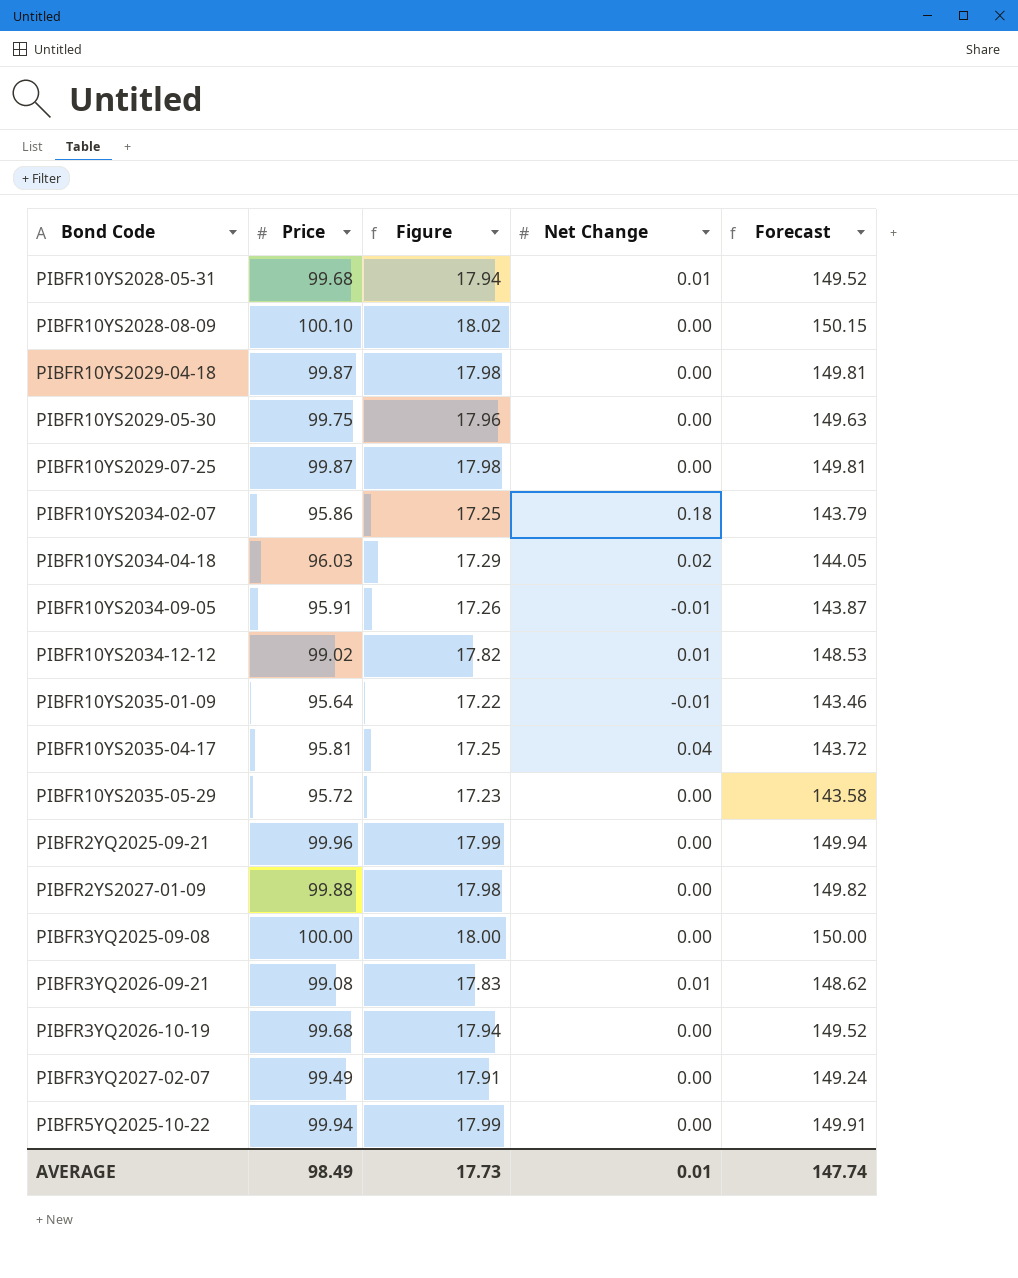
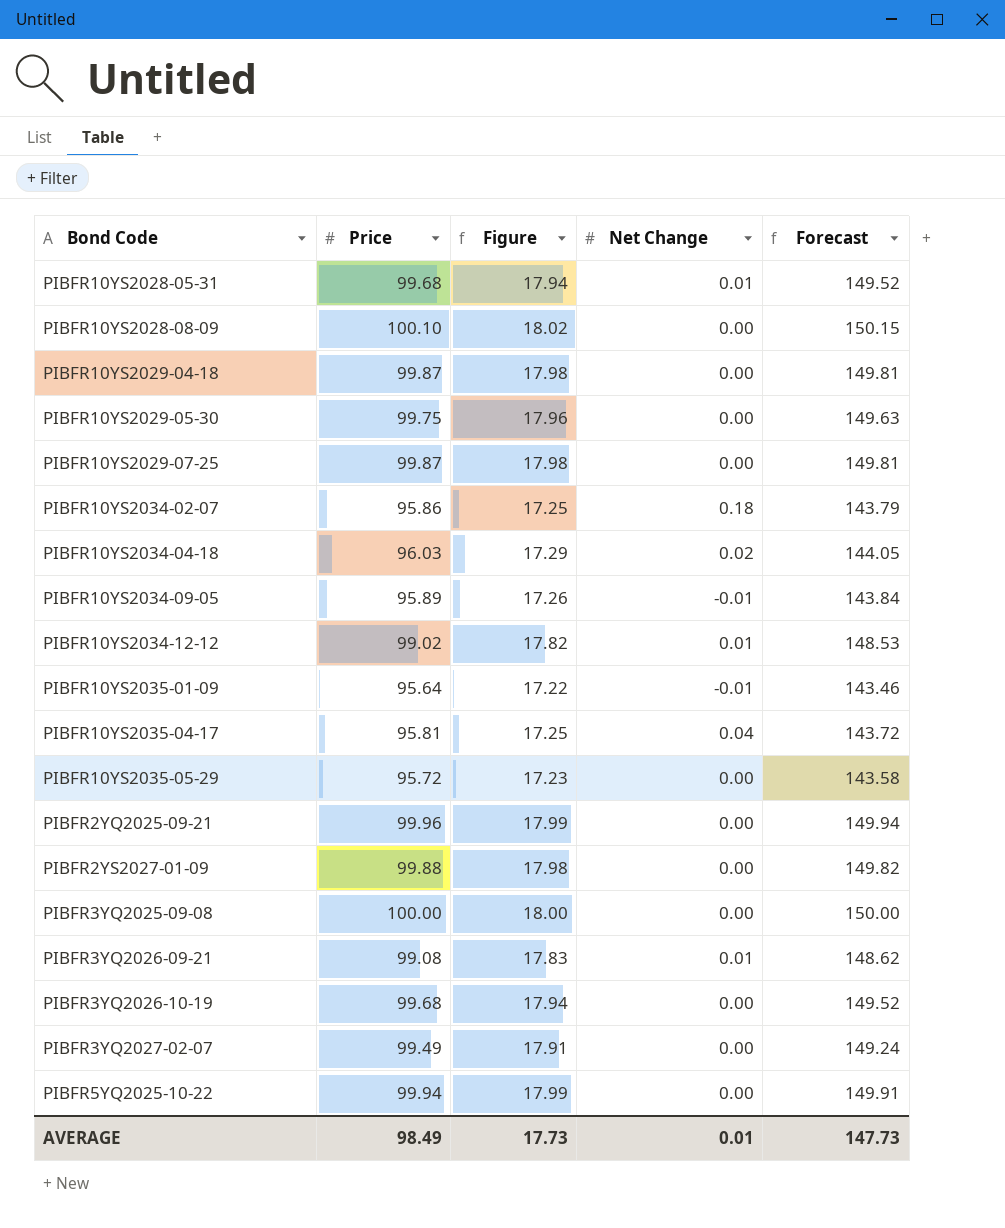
PIBFR10YS2034-09-05 | Price: 95.91 -> 95.89
PIBFR10YS2034-09-05 | Forecast: 143.87 -> 143.84
AVERAGE | Forecast: 147.74 -> 147.73

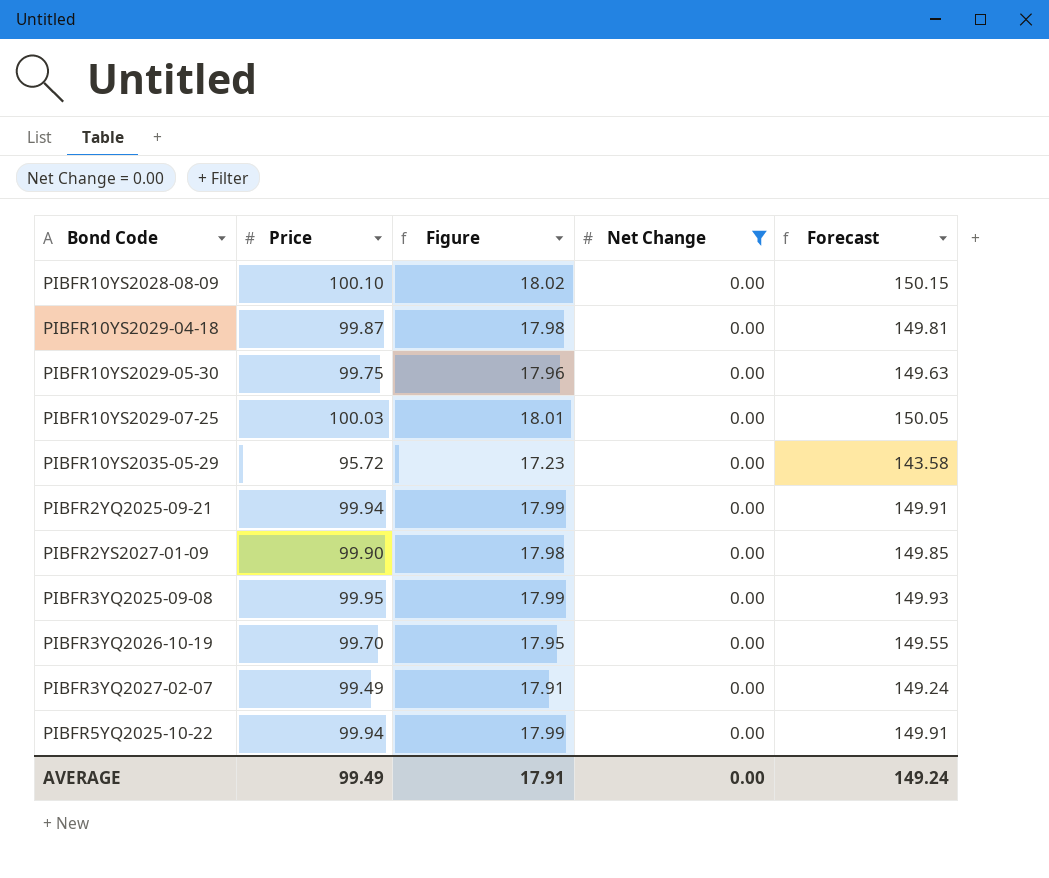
filter: none -> Net Change = 0.00
PIBFR10YS2029-07-25 | Price: 99.87 -> 100.03
PIBFR10YS2029-07-25 | Figure: 17.98 -> 18.01
PIBFR10YS2029-07-25 | Forecast: 149.81 -> 150.05
PIBFR2YQ2025-09-21 | Price: 99.96 -> 99.94
PIBFR2YQ2025-09-21 | Forecast: 149.94 -> 149.91
PIBFR2YS2027-01-09 | Price: 99.88 -> 99.90
PIBFR2YS2027-01-09 | Forecast: 149.82 -> 149.85
PIBFR3YQ2025-09-08 | Price: 100.00 -> 99.95
PIBFR3YQ2025-09-08 | Figure: 18.00 -> 17.99
PIBFR3YQ2025-09-08 | Forecast: 150.00 -> 149.93
PIBFR3YQ2026-10-19 | Price: 99.68 -> 99.70
PIBFR3YQ2026-10-19 | Figure: 17.94 -> 17.95
PIBFR3YQ2026-10-19 | Forecast: 149.52 -> 149.55
AVERAGE | Price: 98.49 -> 99.49
AVERAGE | Figure: 17.73 -> 17.91
AVERAGE | Net Change: 0.01 -> 0.00
AVERAGE | Forecast: 147.73 -> 149.24

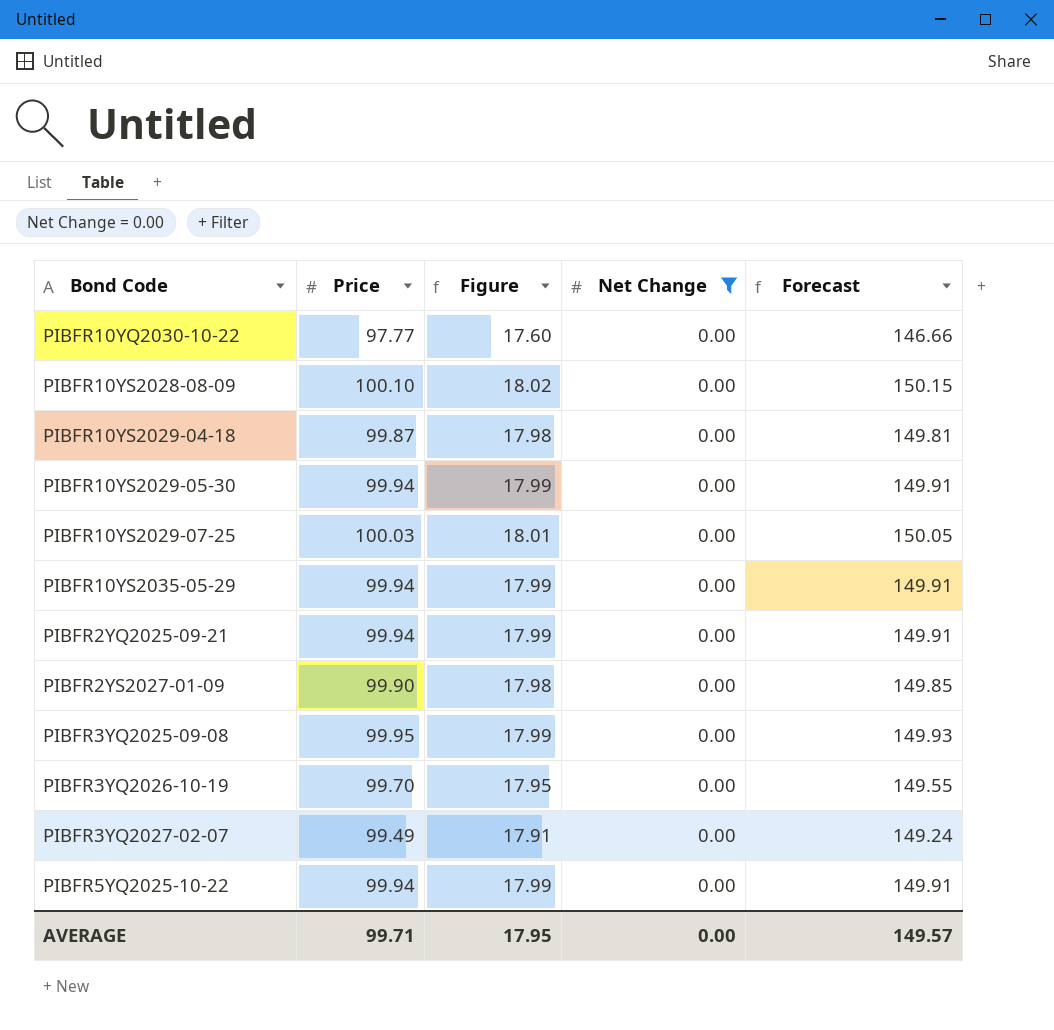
row PIBFR10YQ2030-10-22: none -> 97.77 | 17.60 | 0.00 | 146.66
PIBFR10YS2029-05-30 | Price: 99.75 -> 99.94
PIBFR10YS2029-05-30 | Figure: 17.96 -> 17.99
PIBFR10YS2029-05-30 | Forecast: 149.63 -> 149.91
PIBFR10YS2035-05-29 | Price: 95.72 -> 99.94
PIBFR10YS2035-05-29 | Figure: 17.23 -> 17.99
PIBFR10YS2035-05-29 | Forecast: 143.58 -> 149.91
AVERAGE | Price: 99.49 -> 99.71
AVERAGE | Figure: 17.91 -> 17.95
AVERAGE | Forecast: 149.24 -> 149.57

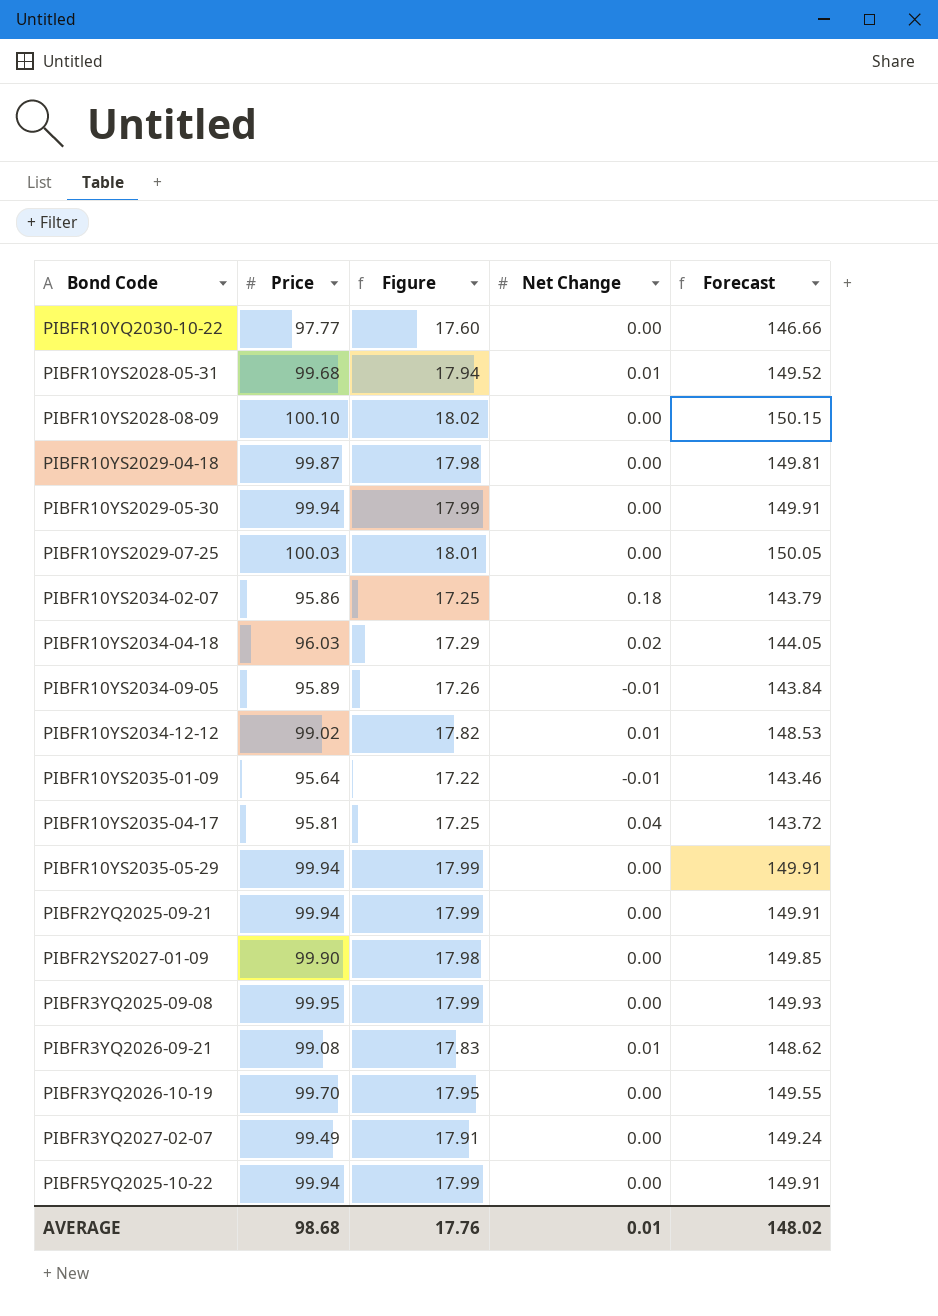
filter: Net Change = 0.00 -> none
AVERAGE | Price: 99.71 -> 98.68
AVERAGE | Figure: 17.95 -> 17.76
AVERAGE | Net Change: 0.00 -> 0.01
AVERAGE | Forecast: 149.57 -> 148.02

